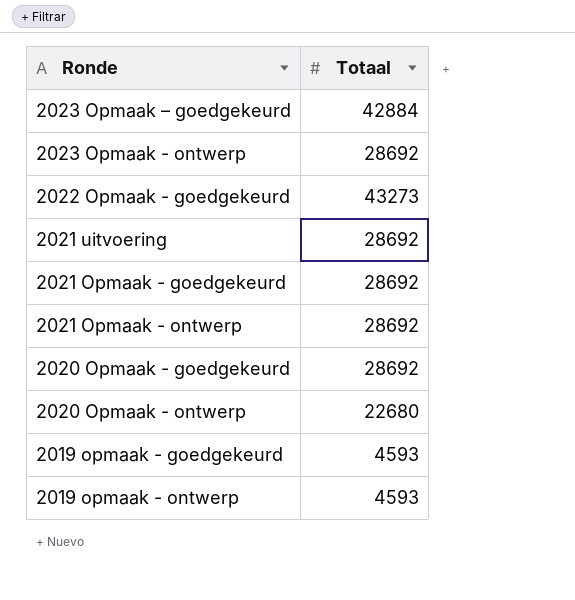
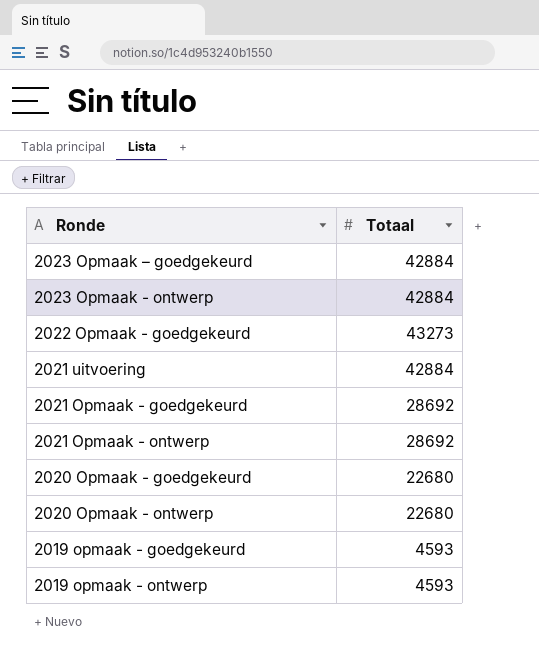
2023 Opmaak - ontwerp | Totaal: 28692 -> 42884
2021 uitvoering | Totaal: 28692 -> 42884
2020 Opmaak - goedgekeurd | Totaal: 28692 -> 22680

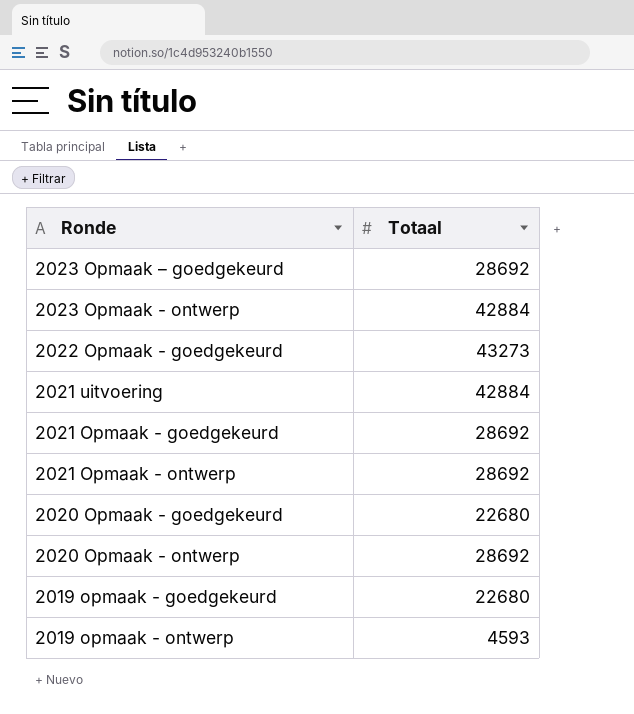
2023 Opmaak – goedgekeurd | Totaal: 42884 -> 28692
2020 Opmaak - ontwerp | Totaal: 22680 -> 28692
2019 opmaak - goedgekeurd | Totaal: 4593 -> 22680

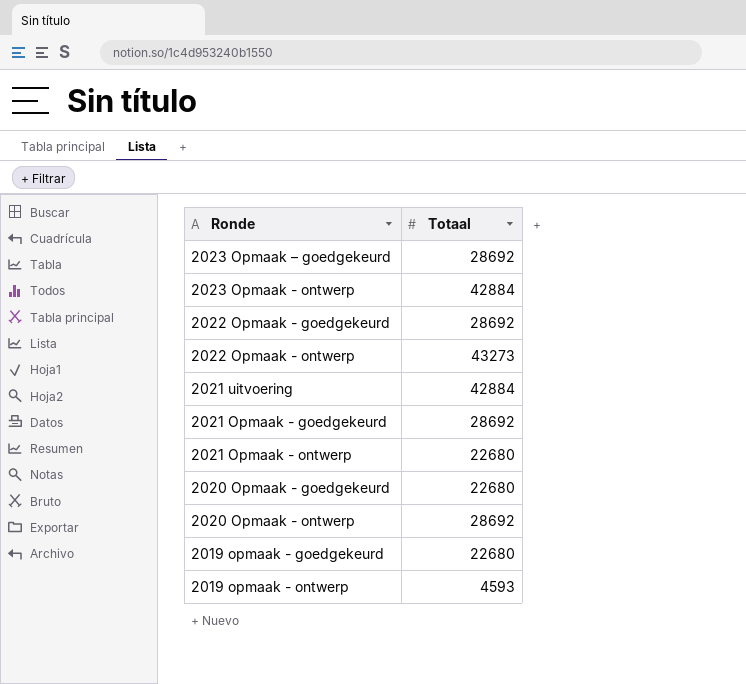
2022 Opmaak - goedgekeurd | Totaal: 43273 -> 28692
row 2022 Opmaak - ontwerp: none -> 43273
2021 Opmaak - ontwerp | Totaal: 28692 -> 22680

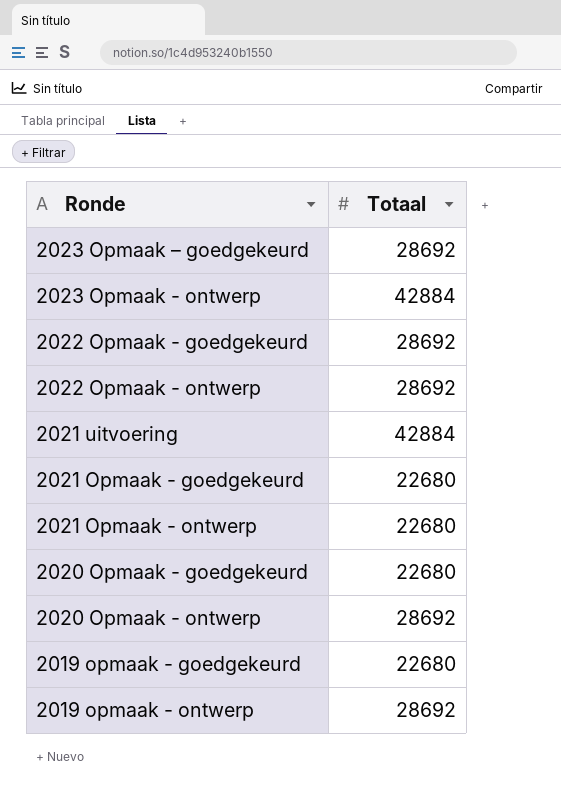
2022 Opmaak - ontwerp | Totaal: 43273 -> 28692
2021 Opmaak - goedgekeurd | Totaal: 28692 -> 22680
2019 opmaak - ontwerp | Totaal: 4593 -> 28692

